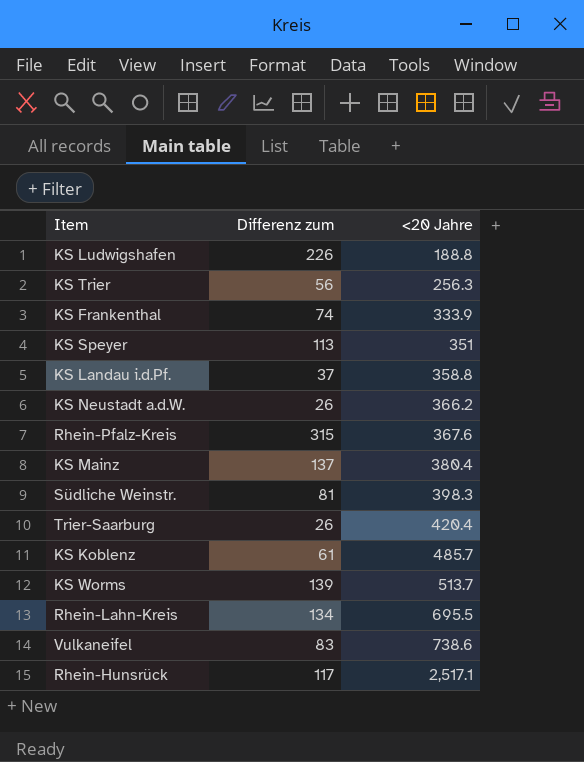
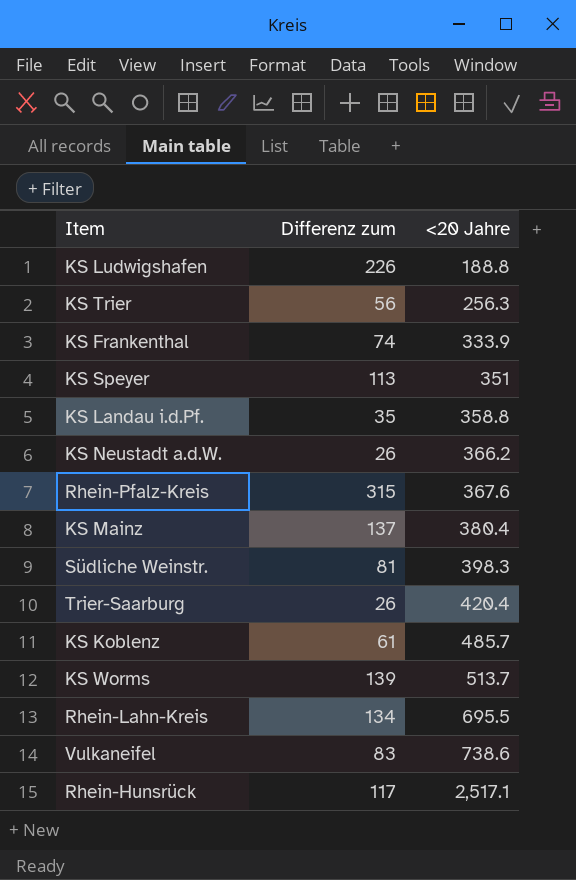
KS Landau i.d.Pf. | Differenz zum: 37 -> 35

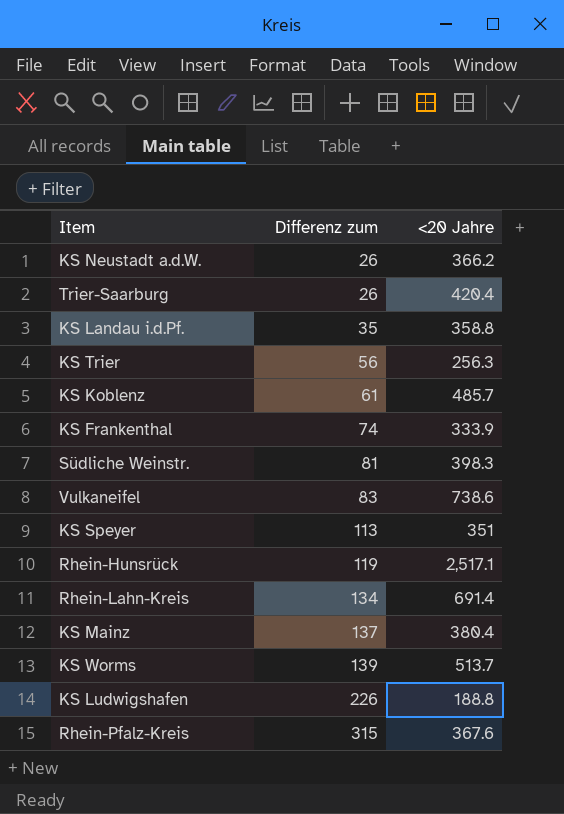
row order: <20 Jahre ascending -> Differenz zum ascending
Rhein-Hunsrück | Differenz zum: 117 -> 119
Rhein-Lahn-Kreis | <20 Jahre: 695.5 -> 691.4

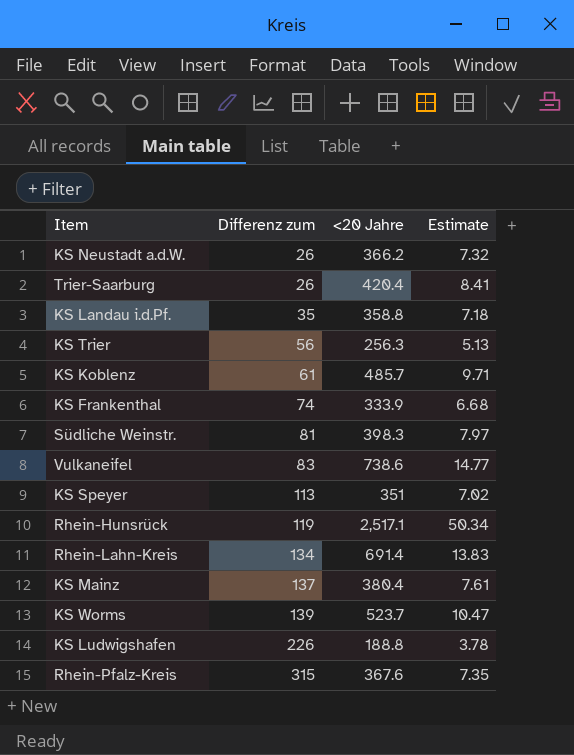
column Estimate | formula: none -> [<20 Jahre] * 0.02
KS Worms | <20 Jahre: 513.7 -> 523.7

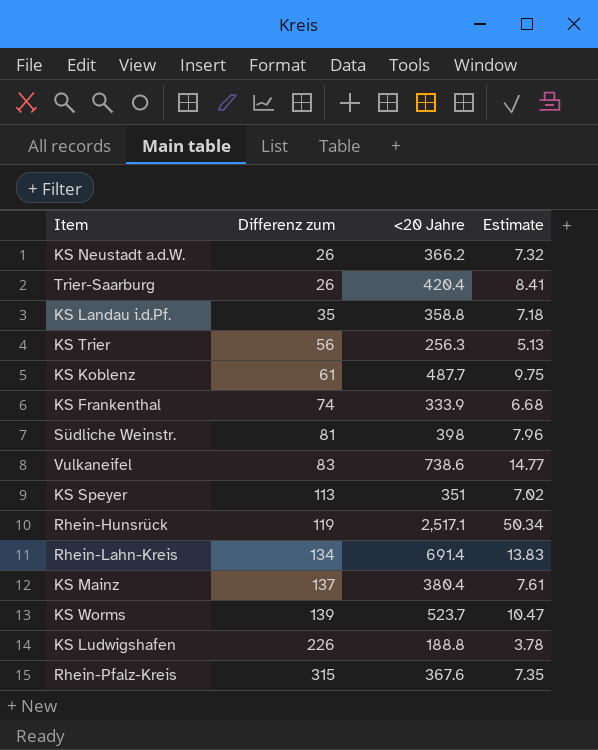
KS Koblenz | <20 Jahre: 485.7 -> 487.7
KS Koblenz | Estimate: 9.71 -> 9.75
Südliche Weinstr. | <20 Jahre: 398.3 -> 398
Südliche Weinstr. | Estimate: 7.97 -> 7.96

